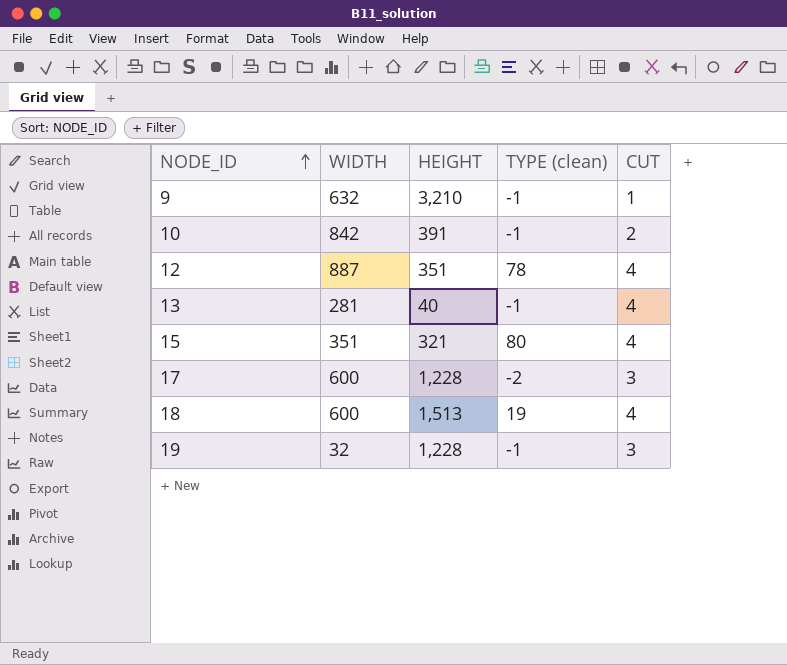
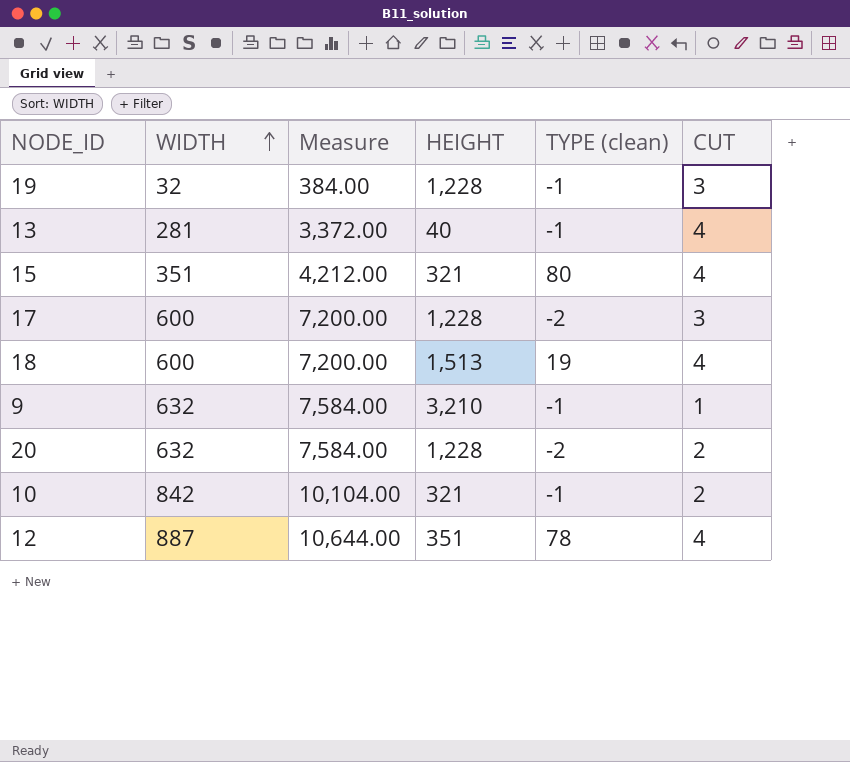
row order: NODE_ID ascending -> WIDTH ascending
column Measure | formula: none -> [WIDTH] * 12
row 20: none -> 632 | 7,584.00 | 1,228 | -2 | 2
10 | HEIGHT: 391 -> 321

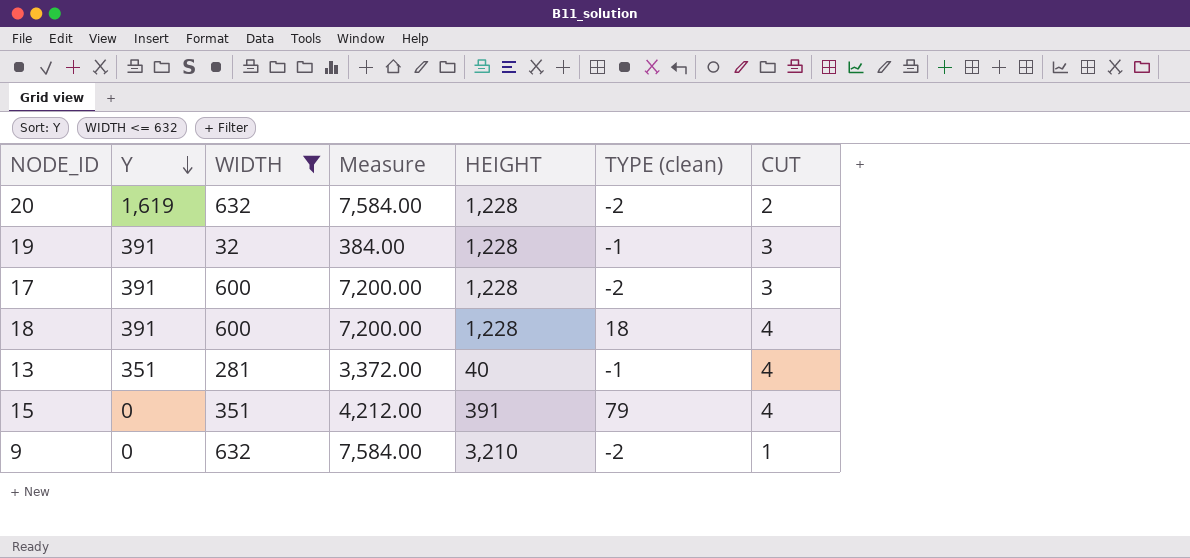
filter: none -> WIDTH <= 632
row order: WIDTH ascending -> Y descending
column Y | position: none -> 2
18 | HEIGHT: 1,513 -> 1,228
18 | TYPE (clean): 19 -> 18
15 | HEIGHT: 321 -> 391
15 | TYPE (clean): 80 -> 79
9 | TYPE (clean): -1 -> -2

